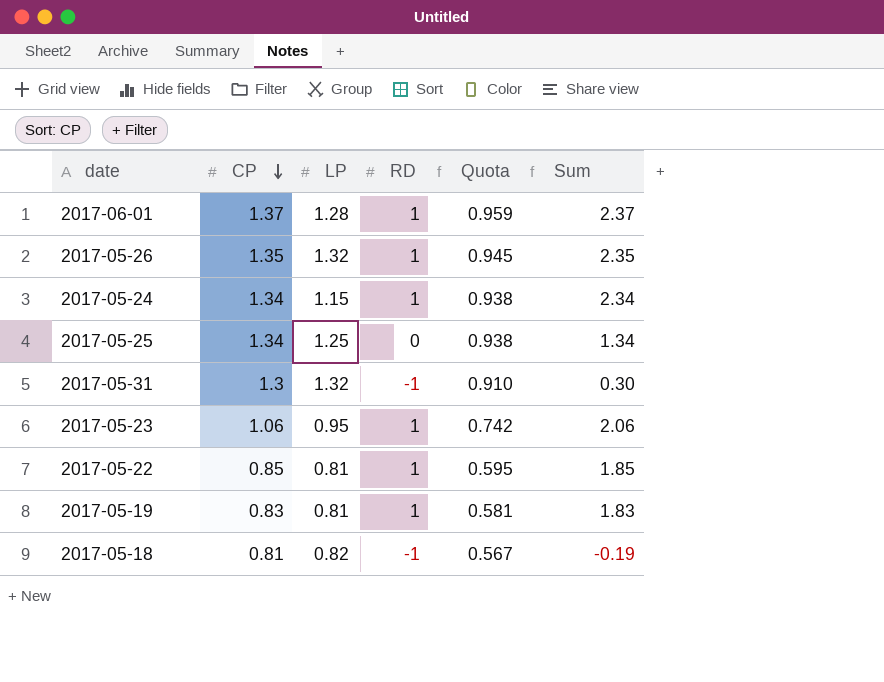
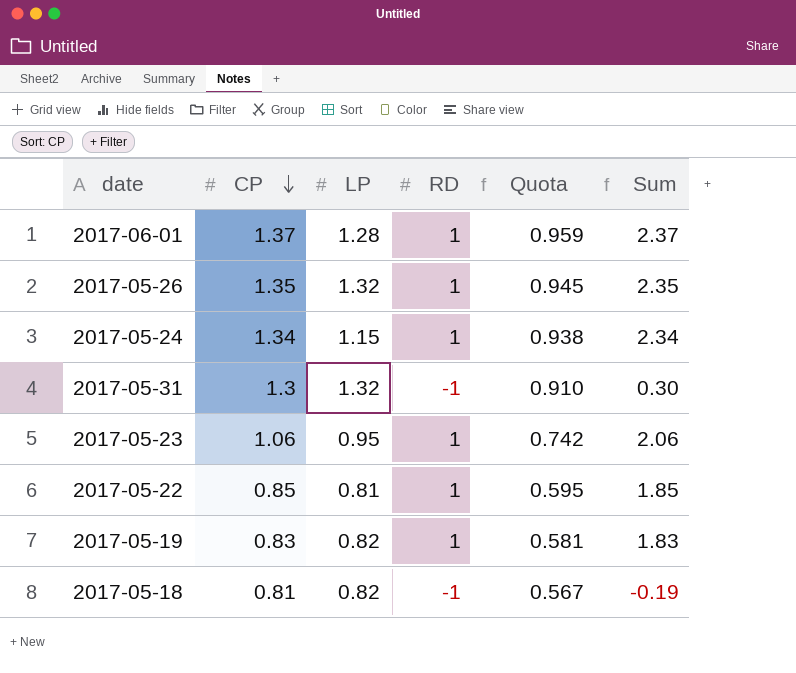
row 2017-05-25: 1.34 | 1.25 | 0 | 0.938 | 1.34 -> none
2017-05-19 | LP: 0.81 -> 0.82

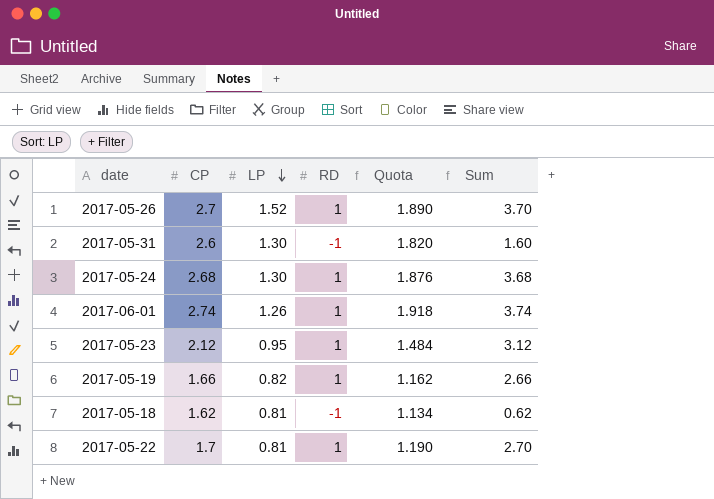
row order: CP descending -> LP descending
2017-05-26 | CP: 1.35 -> 2.7
2017-05-26 | LP: 1.32 -> 1.52
2017-05-26 | Quota: 0.945 -> 1.890
2017-05-26 | Sum: 2.35 -> 3.70
2017-05-31 | CP: 1.3 -> 2.6
2017-05-31 | LP: 1.32 -> 1.30
2017-05-31 | Quota: 0.910 -> 1.820
2017-05-31 | Sum: 0.30 -> 1.60
2017-05-24 | CP: 1.34 -> 2.68
2017-05-24 | LP: 1.15 -> 1.30
2017-05-24 | Quota: 0.938 -> 1.876
2017-05-24 | Sum: 2.34 -> 3.68
2017-06-01 | CP: 1.37 -> 2.74
2017-06-01 | LP: 1.28 -> 1.26
2017-06-01 | Quota: 0.959 -> 1.918
2017-06-01 | Sum: 2.37 -> 3.74
2017-05-23 | CP: 1.06 -> 2.12
2017-05-23 | Quota: 0.742 -> 1.484
2017-05-23 | Sum: 2.06 -> 3.12
2017-05-19 | CP: 0.83 -> 1.66
2017-05-19 | Quota: 0.581 -> 1.162
2017-05-19 | Sum: 1.83 -> 2.66
2017-05-18 | CP: 0.81 -> 1.62
2017-05-18 | LP: 0.82 -> 0.81
2017-05-18 | Quota: 0.567 -> 1.134
2017-05-18 | Sum: -0.19 -> 0.62
2017-05-22 | CP: 0.85 -> 1.7
2017-05-22 | Quota: 0.595 -> 1.190
2017-05-22 | Sum: 1.85 -> 2.70

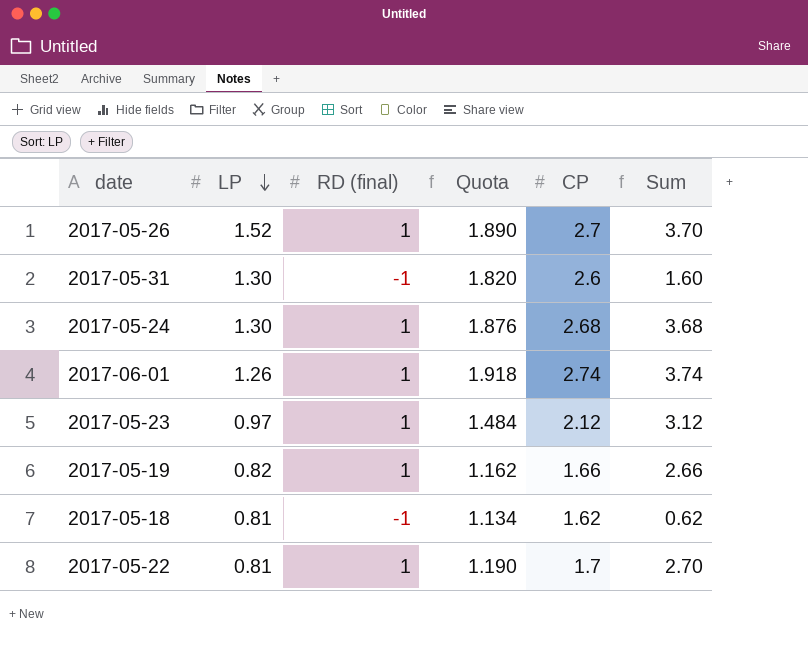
column name: RD -> RD (final)
column CP | position: 2 -> 5
2017-05-23 | LP: 0.95 -> 0.97

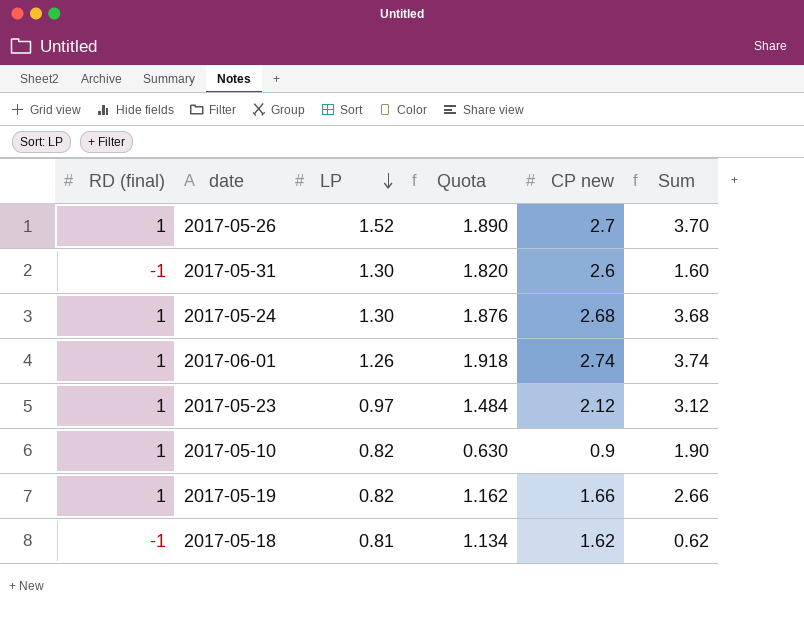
column RD (final) | position: 3 -> 1
column name: CP -> CP new
row 2017-05-22: 0.81 | 1 | 1.190 | 1.7 | 2.70 -> none
row 2017-05-10: none -> 1 | 0.82 | 0.630 | 0.9 | 1.90

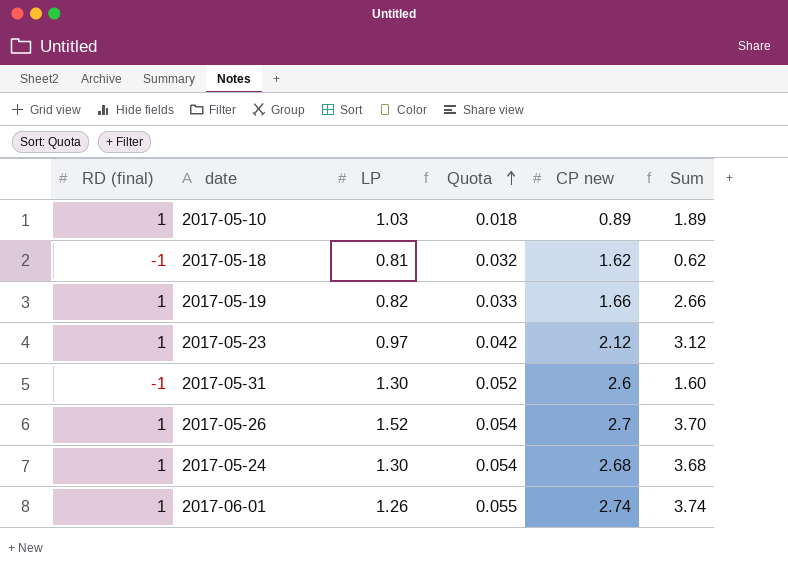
row order: LP descending -> Quota ascending
column Quota | formula: [CP new] * 0.7 -> [CP new] * 0.02
2017-05-10 | LP: 0.82 -> 1.03
2017-05-10 | CP new: 0.9 -> 0.89
2017-05-10 | Sum: 1.90 -> 1.89

